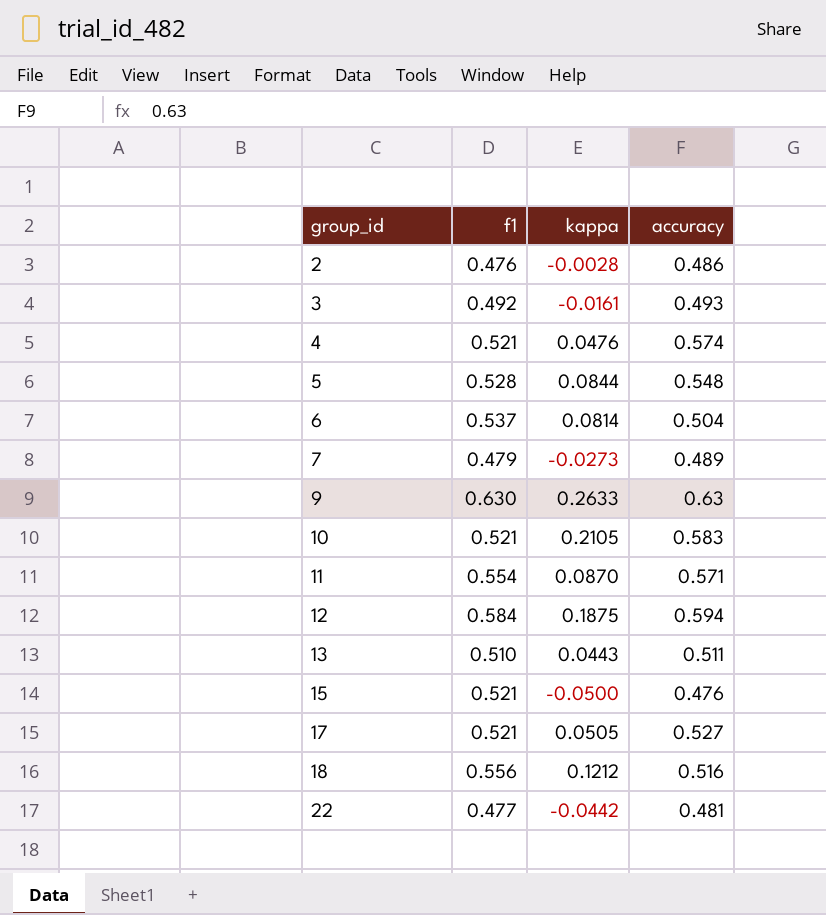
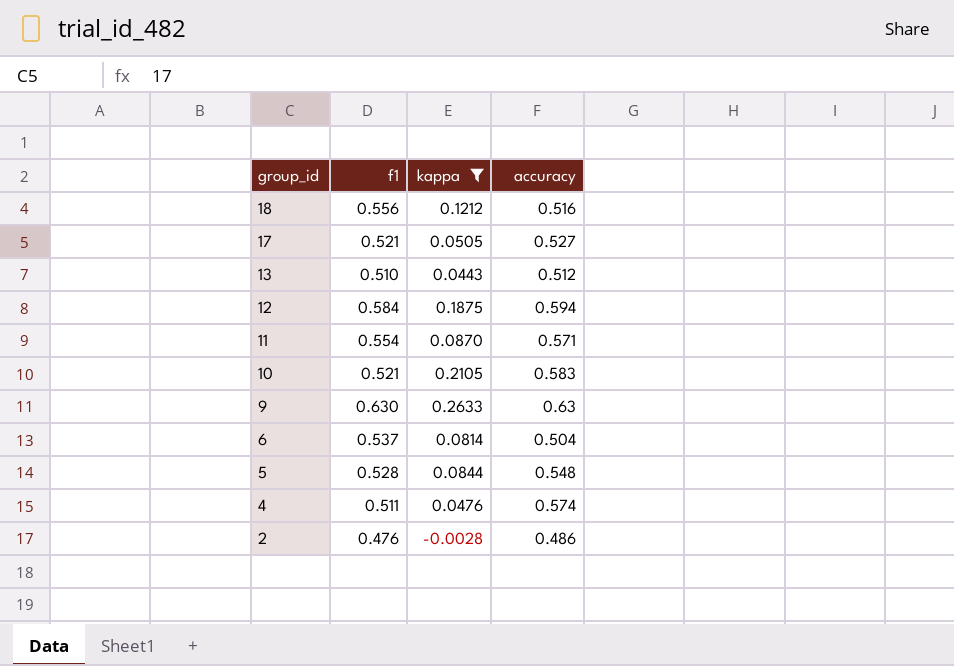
filter: none -> kappa >= -0.0028
row order: group_id ascending -> group_id descending
13 | accuracy: 0.511 -> 0.512
4 | f1: 0.521 -> 0.511

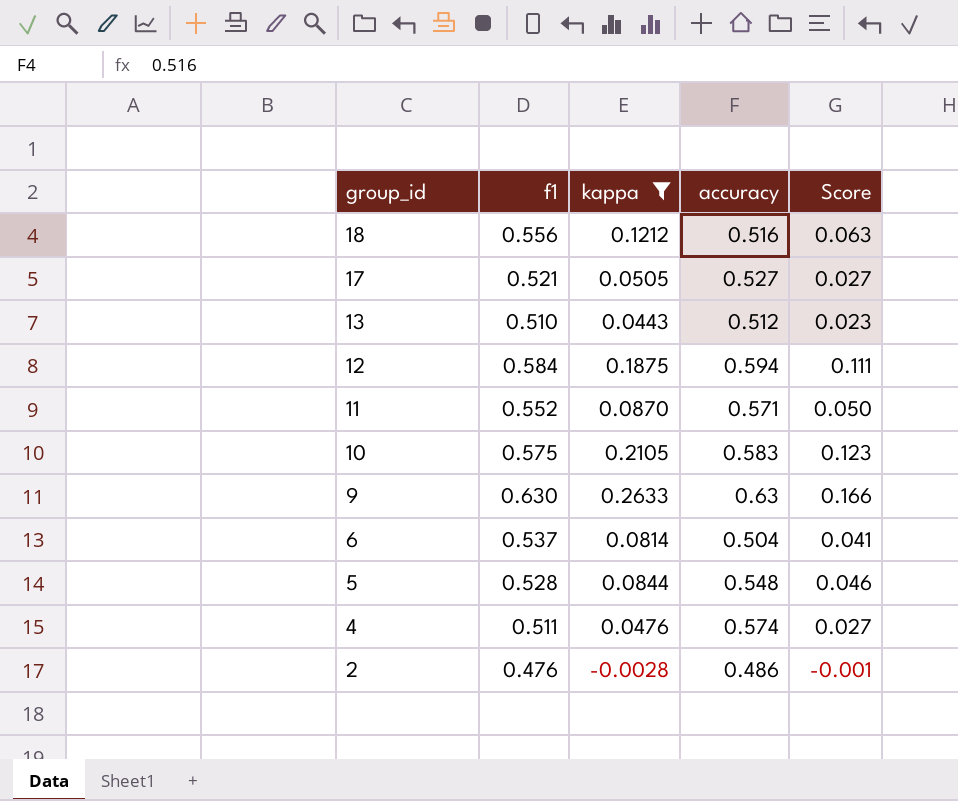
column Score | formula: none -> [kappa] * [accuracy]
11 | f1: 0.554 -> 0.552
10 | f1: 0.521 -> 0.575

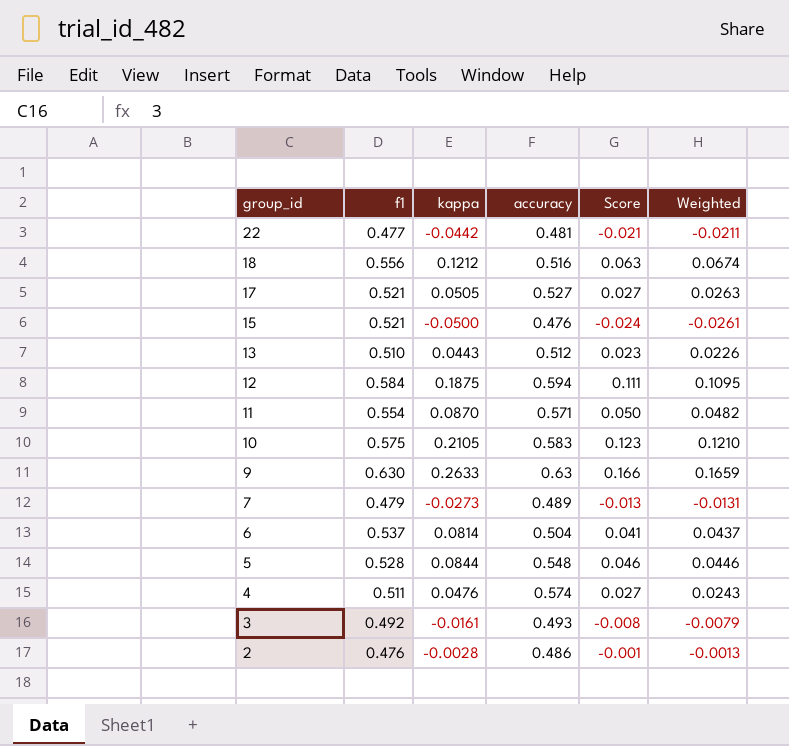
filter: kappa >= -0.0028 -> none
column Weighted | formula: none -> [f1] * [kappa]
11 | f1: 0.552 -> 0.554

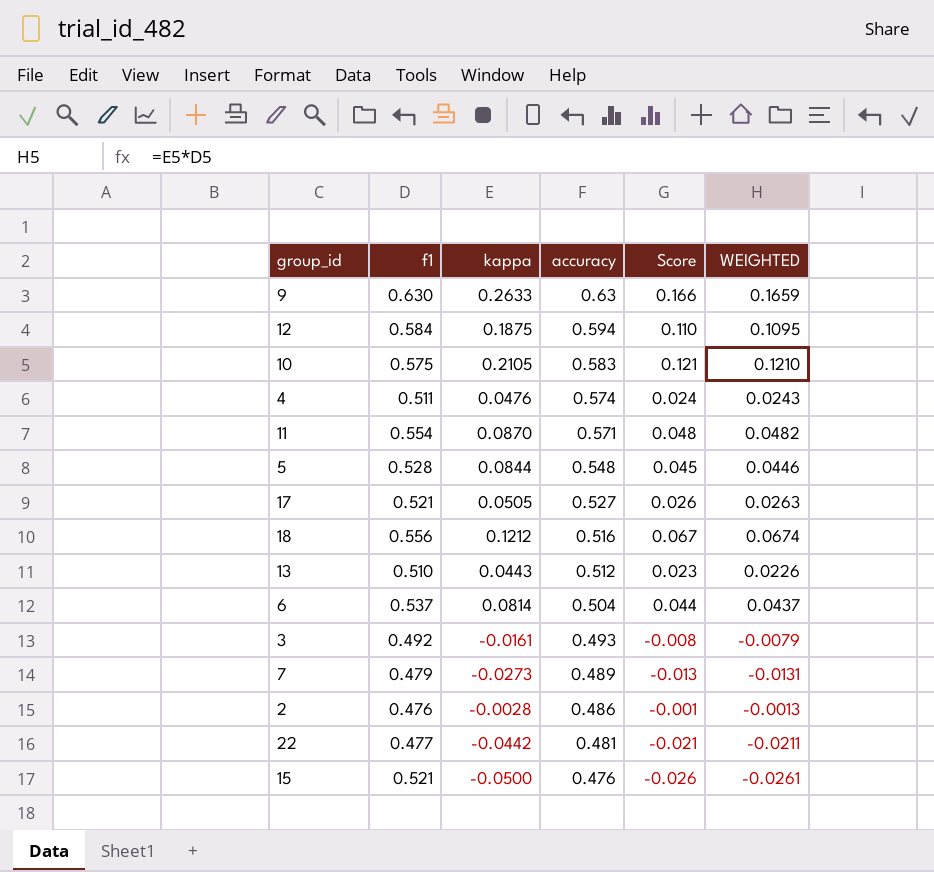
row order: group_id descending -> accuracy descending
column Score | formula: [kappa] * [accuracy] -> [f1] * [kappa]
column name: Weighted -> WEIGHTED

